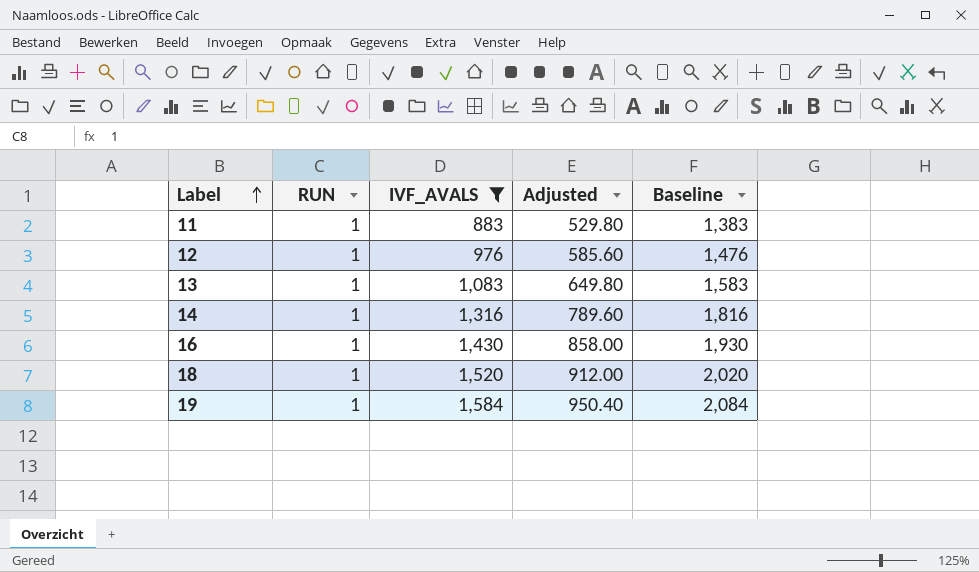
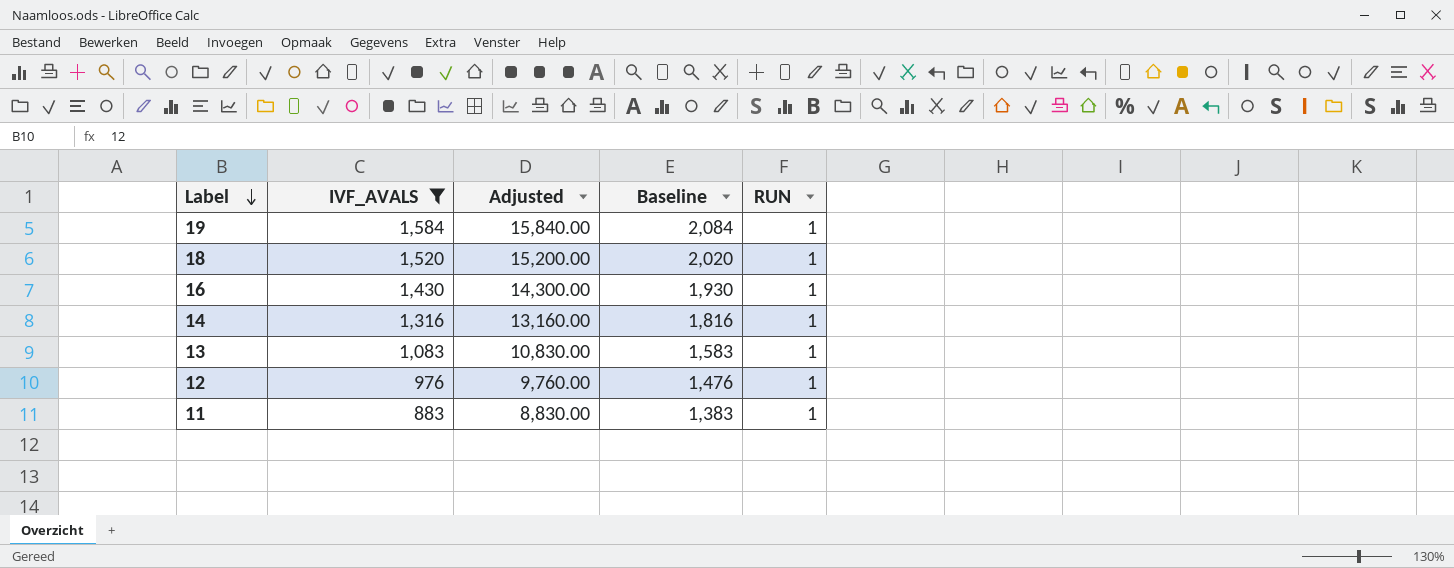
row order: Label ascending -> Label descending
column Adjusted | formula: [IVF_AVALS] * 0.6 -> [IVF_AVALS] * 10
column RUN | position: 2 -> 5

